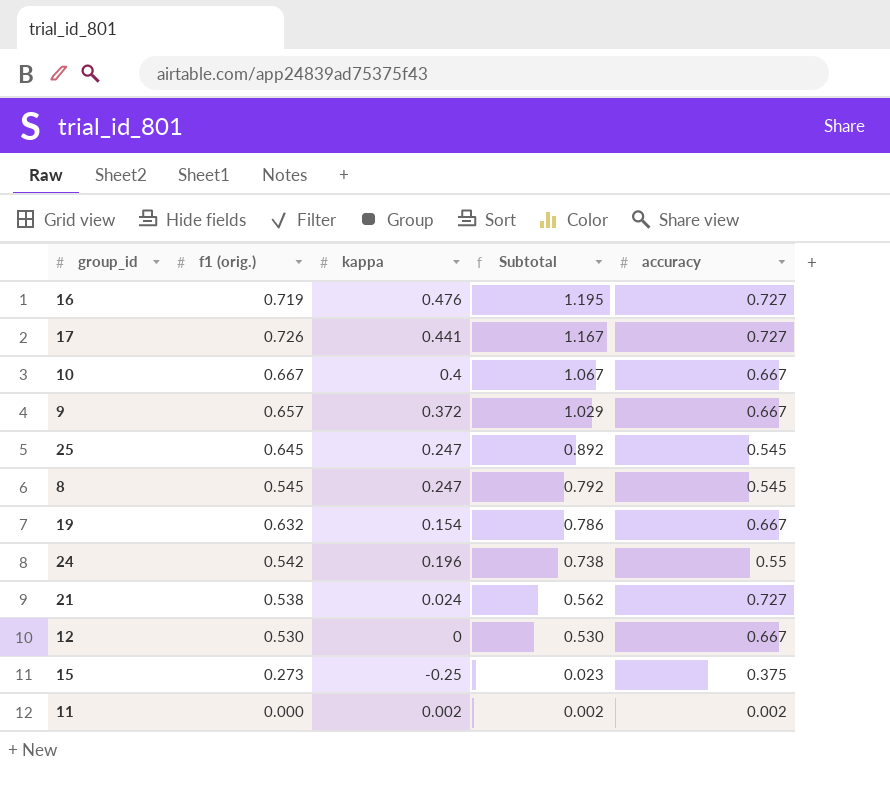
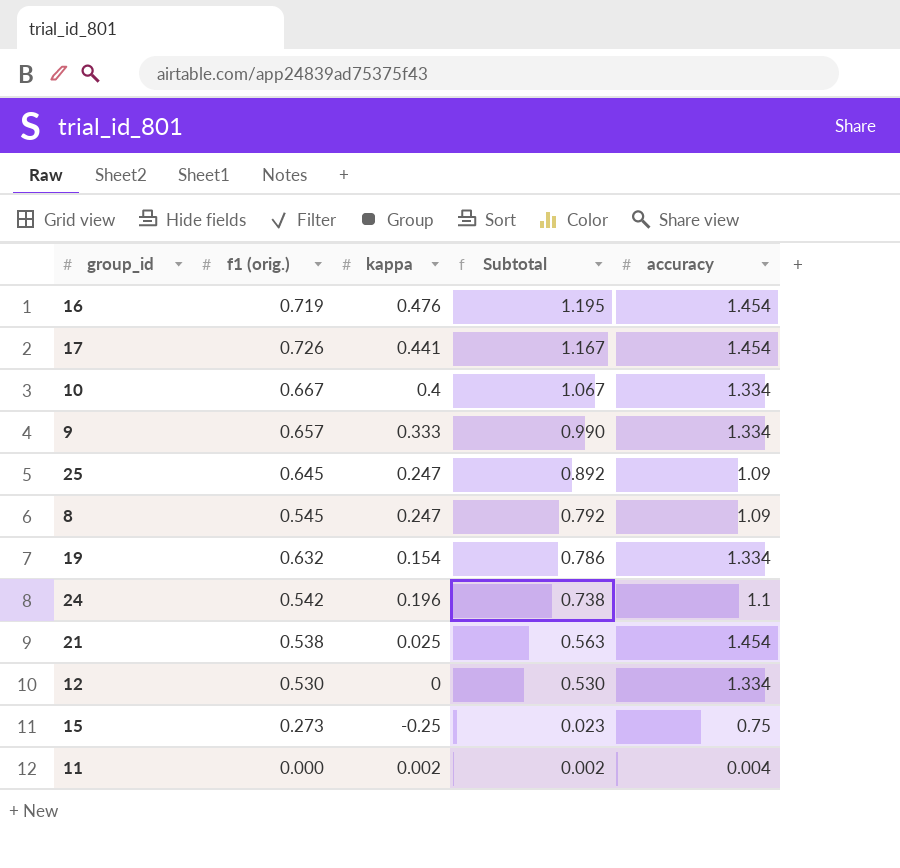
16 | accuracy: 0.727 -> 1.454
17 | accuracy: 0.727 -> 1.454
10 | accuracy: 0.667 -> 1.334
9 | kappa: 0.372 -> 0.333
9 | Subtotal: 1.029 -> 0.990
9 | accuracy: 0.667 -> 1.334
25 | accuracy: 0.545 -> 1.09
8 | accuracy: 0.545 -> 1.09
19 | accuracy: 0.667 -> 1.334
24 | accuracy: 0.55 -> 1.1
21 | kappa: 0.024 -> 0.025
21 | Subtotal: 0.562 -> 0.563
21 | accuracy: 0.727 -> 1.454
12 | accuracy: 0.667 -> 1.334
15 | accuracy: 0.375 -> 0.75
11 | accuracy: 0.002 -> 0.004

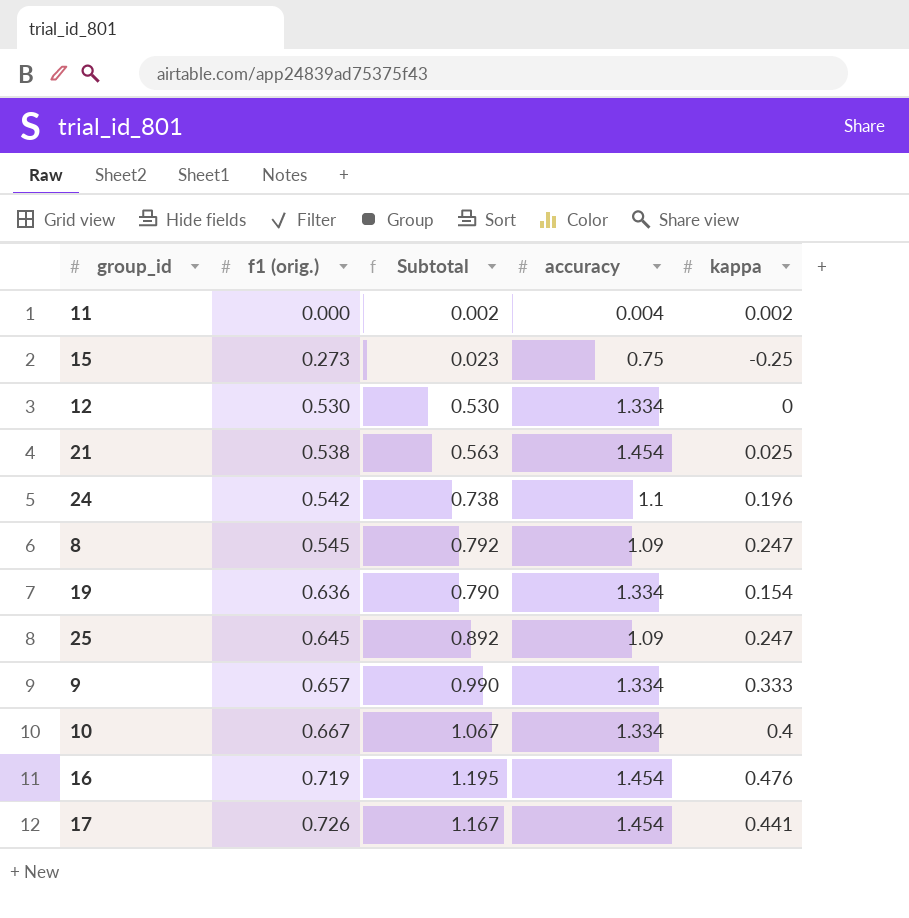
row order: Subtotal descending -> f1 (orig.) ascending
column kappa | position: 3 -> 5
19 | f1 (orig.): 0.632 -> 0.636
19 | Subtotal: 0.786 -> 0.790

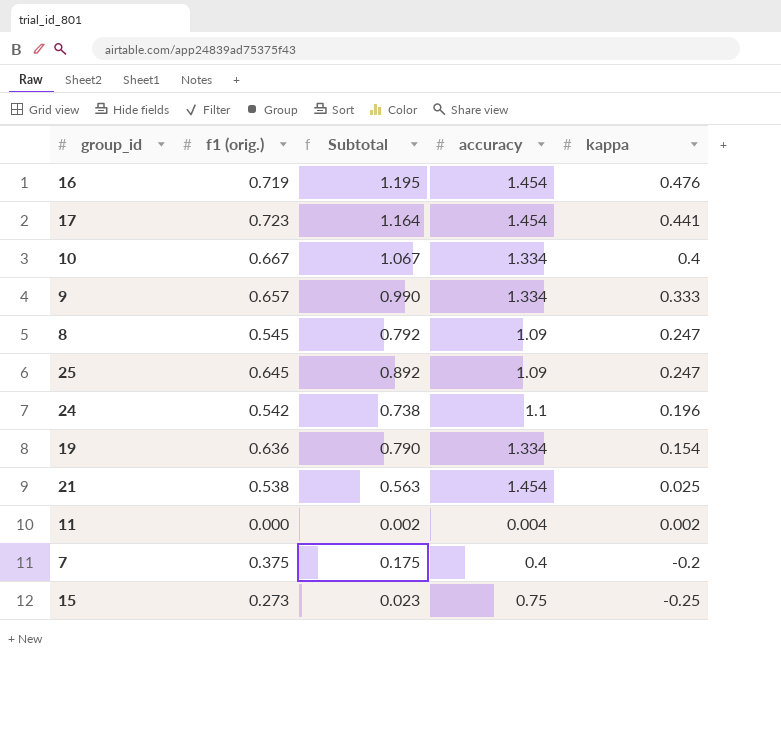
row order: f1 (orig.) ascending -> kappa descending
row 12: 0.530 | 0.530 | 1.334 | 0 -> none
17 | f1 (orig.): 0.726 -> 0.723
17 | Subtotal: 1.167 -> 1.164
row 7: none -> 0.375 | 0.175 | 0.4 | -0.2

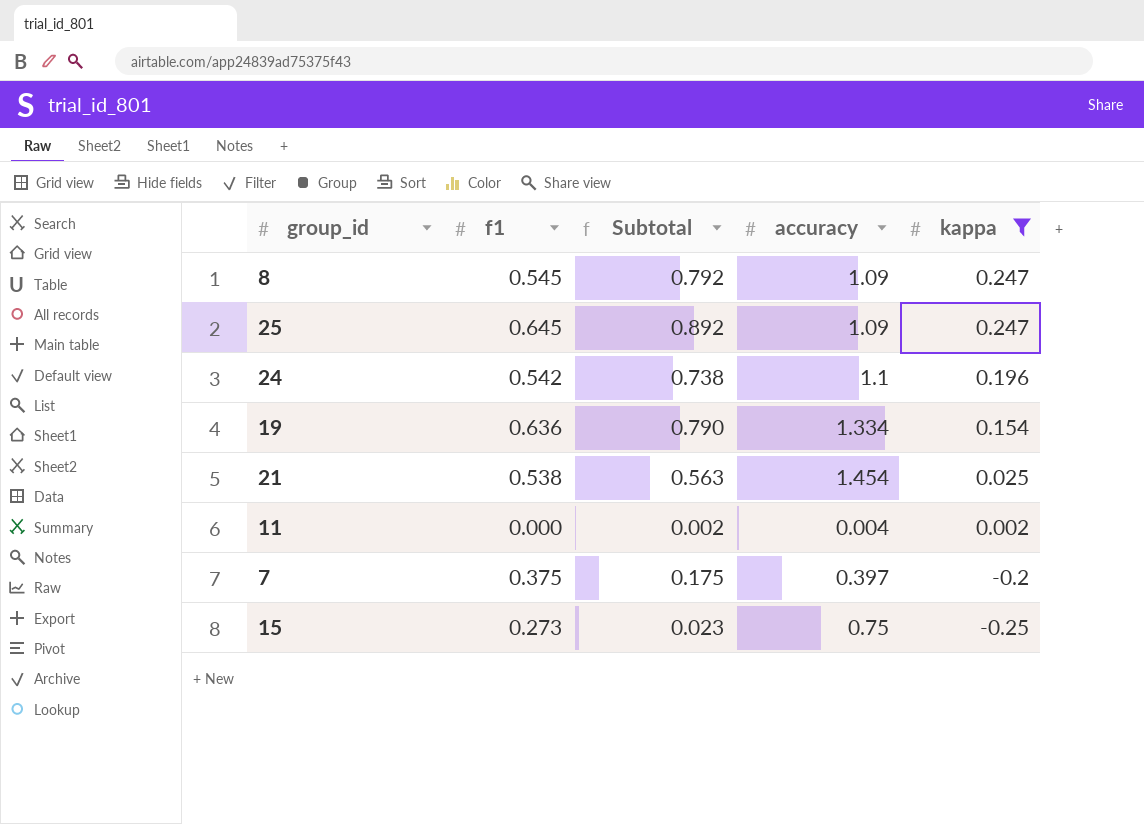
filter: none -> kappa <= 0.247
column name: f1 (orig.) -> f1
7 | accuracy: 0.4 -> 0.397

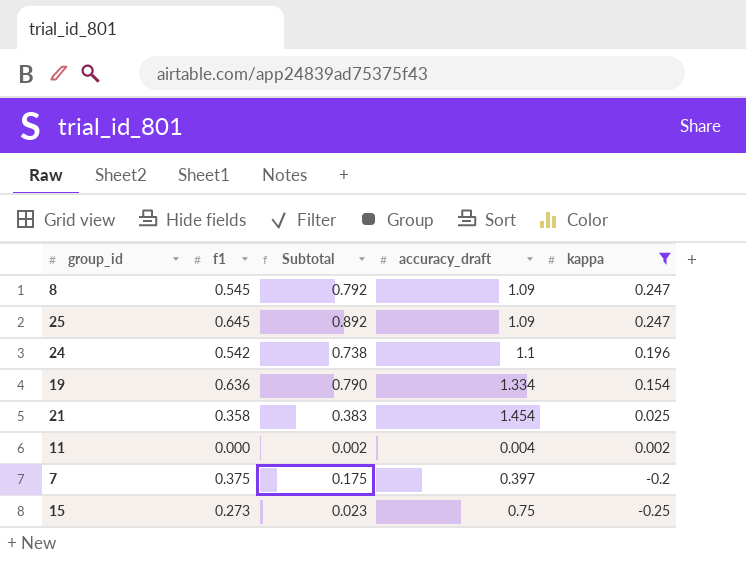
column name: accuracy -> accuracy_draft
21 | f1: 0.538 -> 0.358
21 | Subtotal: 0.563 -> 0.383

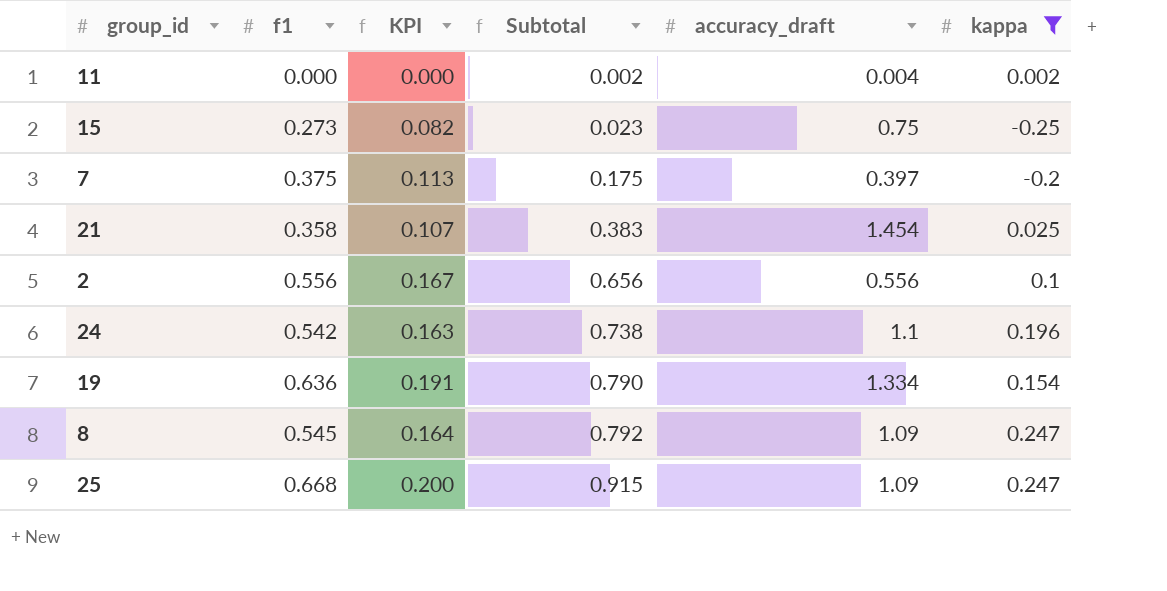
row order: kappa descending -> Subtotal ascending
column KPI | formula: none -> [f1] * 0.3
row 2: none -> 0.556 | 0.167 | 0.656 | 0.556 | 0.1
25 | f1: 0.645 -> 0.668
25 | Subtotal: 0.892 -> 0.915

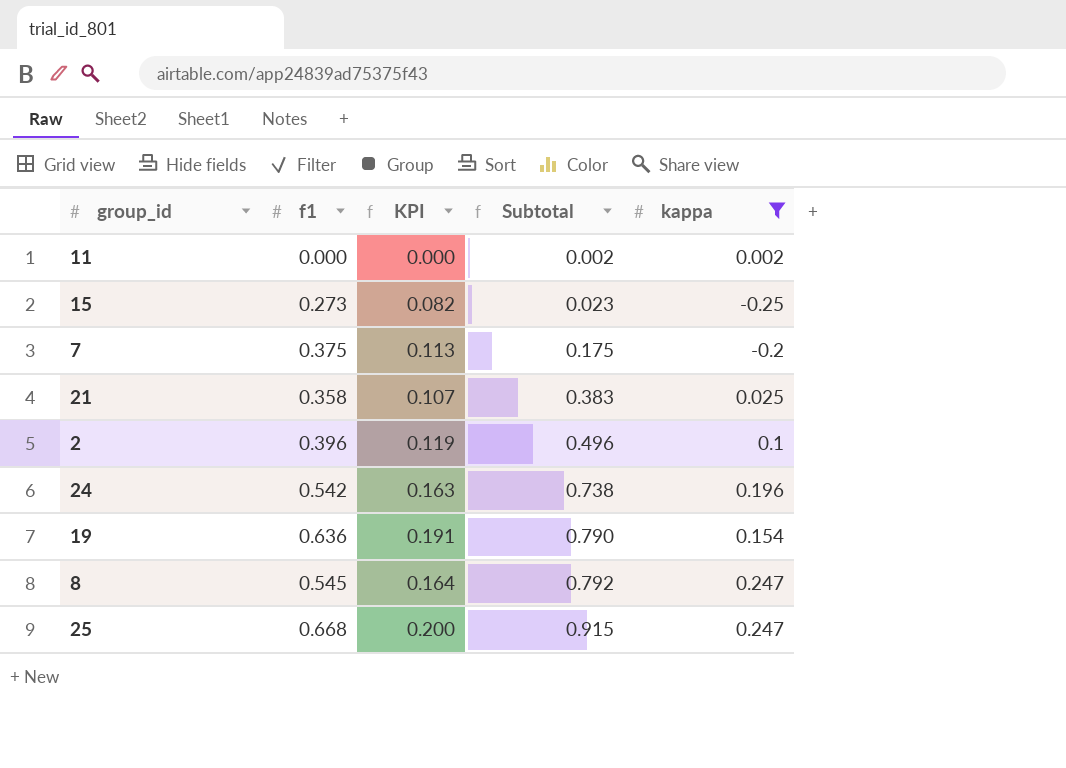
column accuracy_draft | position: 5 -> none
2 | f1: 0.556 -> 0.396
2 | KPI: 0.167 -> 0.119
2 | Subtotal: 0.656 -> 0.496

